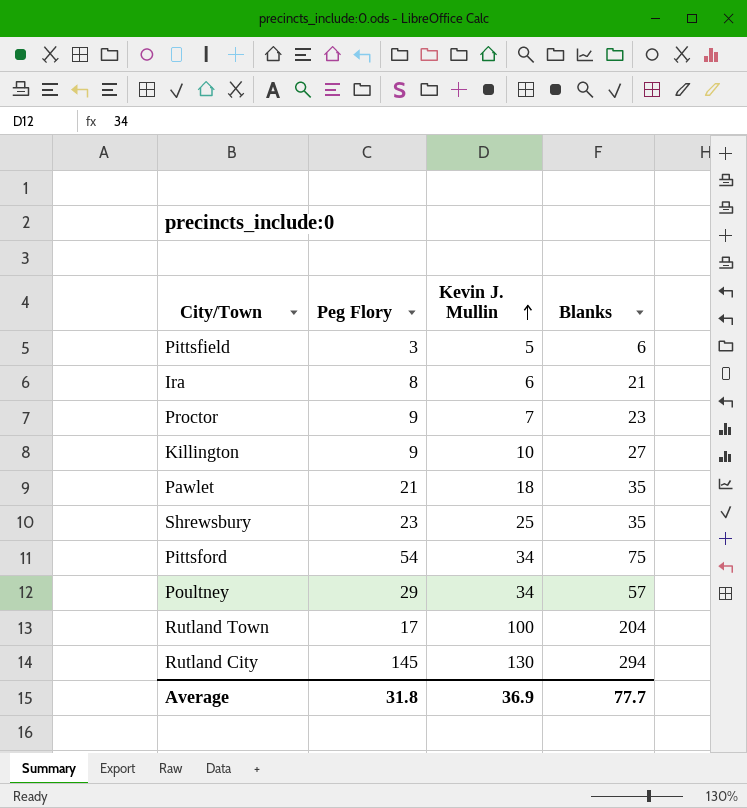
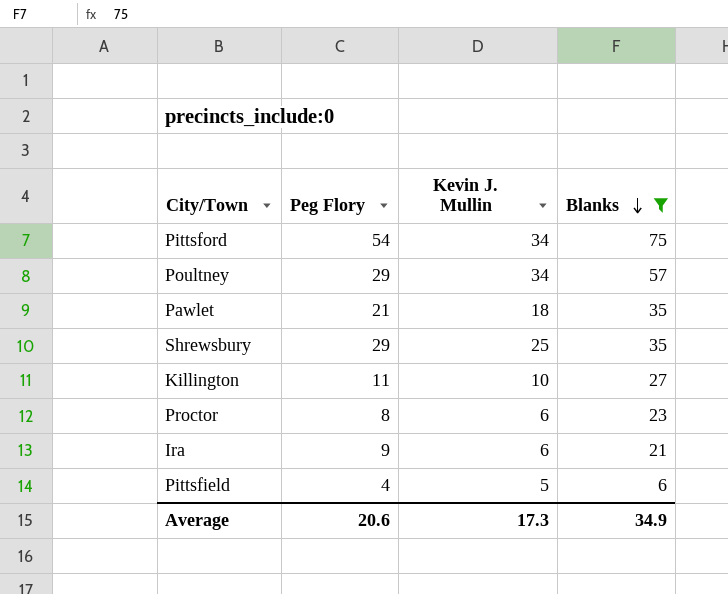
filter: none -> Blanks <= 75
row order: Kevin J. Mullin ascending -> Blanks descending
Shrewsbury | Peg Flory: 23 -> 29
Killington | Peg Flory: 9 -> 11
Proctor | Peg Flory: 9 -> 8
Proctor | Kevin J. Mullin: 7 -> 6
Ira | Peg Flory: 8 -> 9
Pittsfield | Peg Flory: 3 -> 4
Average | Peg Flory: 31.8 -> 20.6
Average | Kevin J. Mullin: 36.9 -> 17.3
Average | Blanks: 77.7 -> 34.9

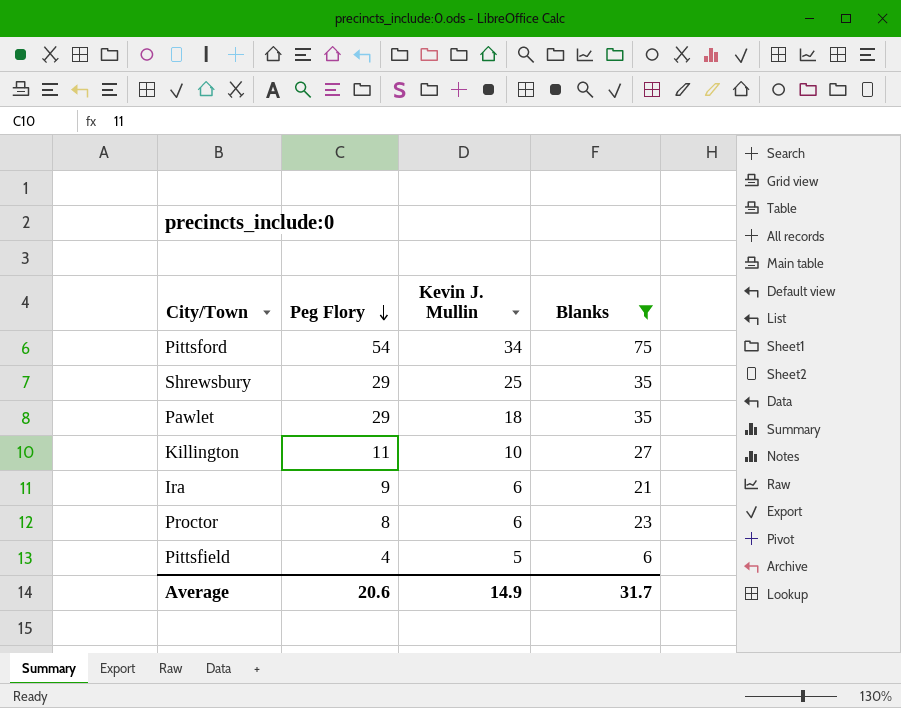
row order: Blanks descending -> Peg Flory descending
row Poultney: 29 | 34 | 57 -> none
Pawlet | Peg Flory: 21 -> 29
Average | Kevin J. Mullin: 17.3 -> 14.9
Average | Blanks: 34.9 -> 31.7

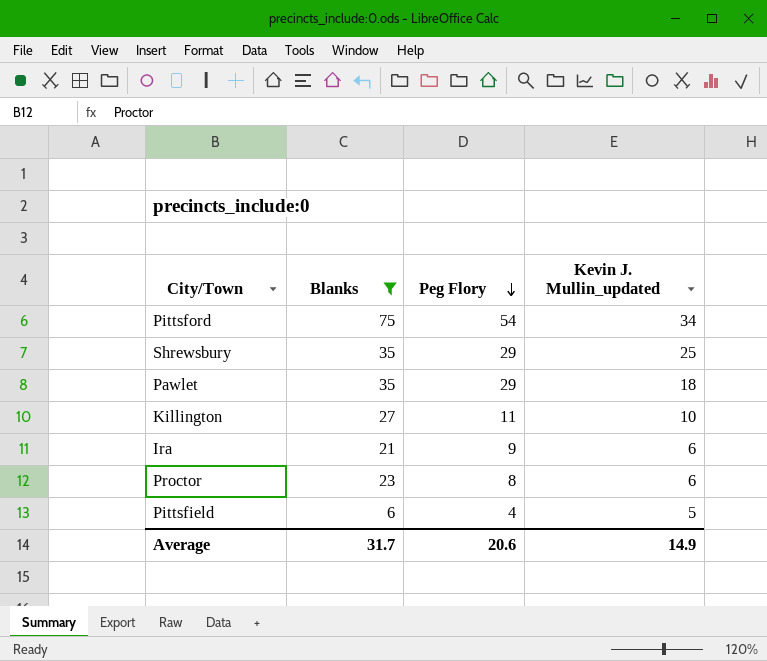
column Blanks | position: 4 -> 2
column name: Kevin J. Mullin -> Kevin J. Mullin_updated

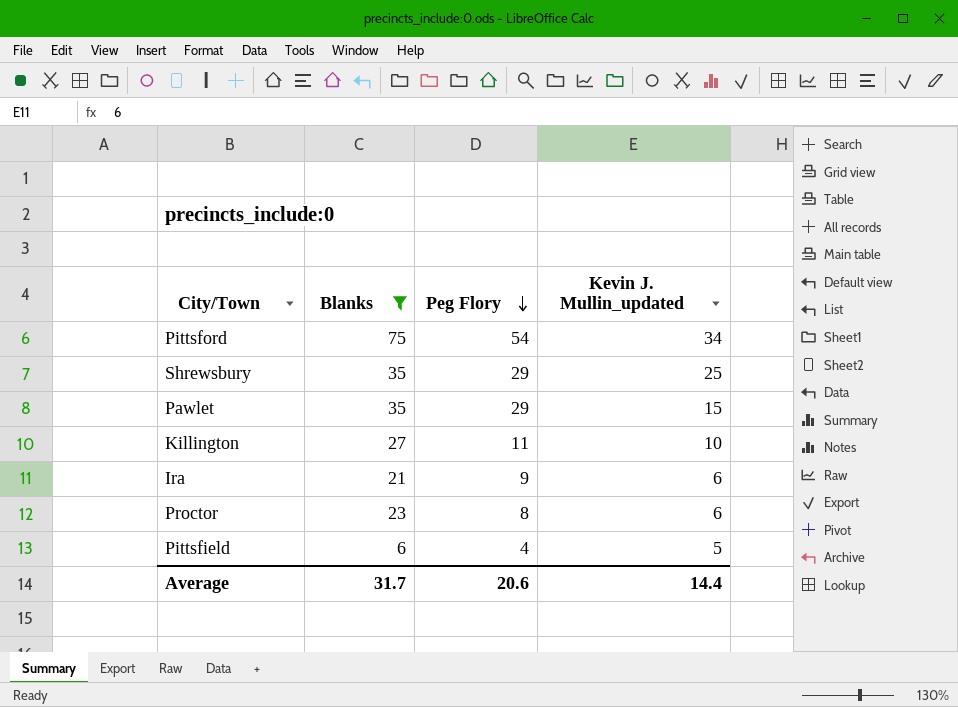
Pawlet | Kevin J. Mullin_updated: 18 -> 15
Average | Kevin J. Mullin_updated: 14.9 -> 14.4

